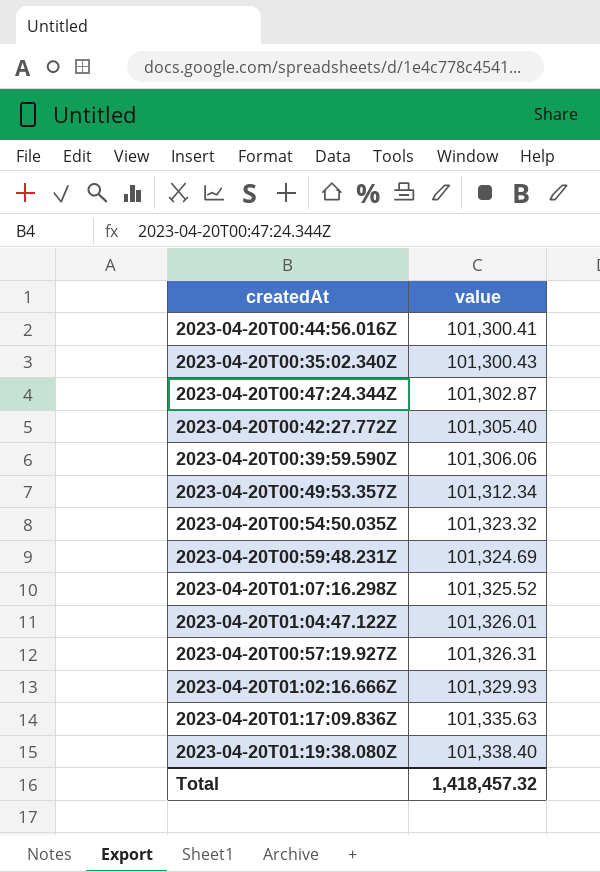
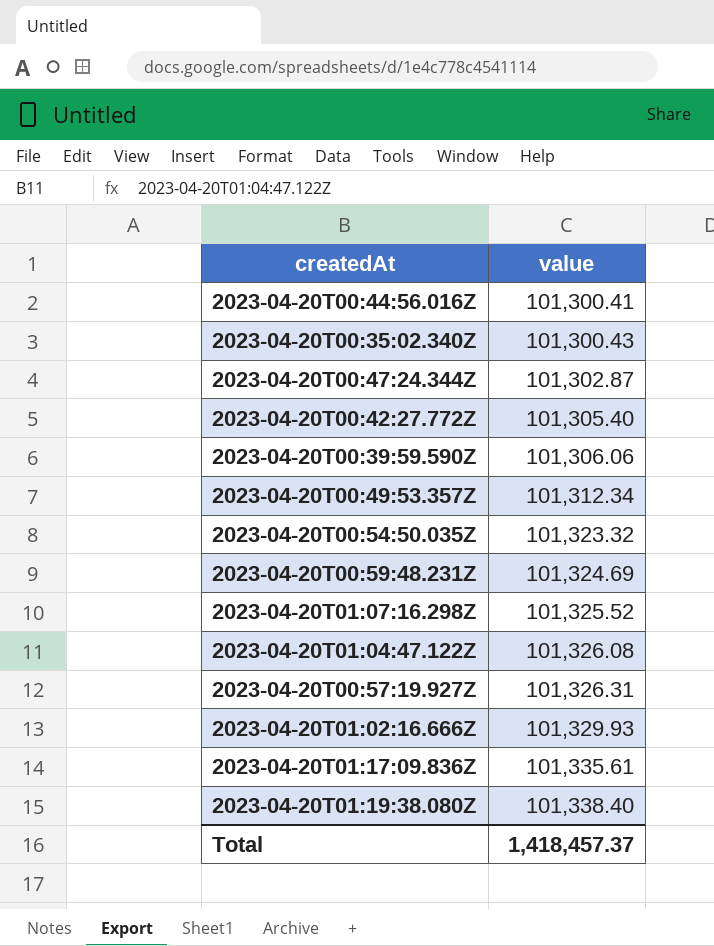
2023-04-20T01:04:47.122Z | value: 101,326.01 -> 101,326.08
2023-04-20T01:17:09.836Z | value: 101,335.63 -> 101,335.61
Total | value: 1,418,457.32 -> 1,418,457.37

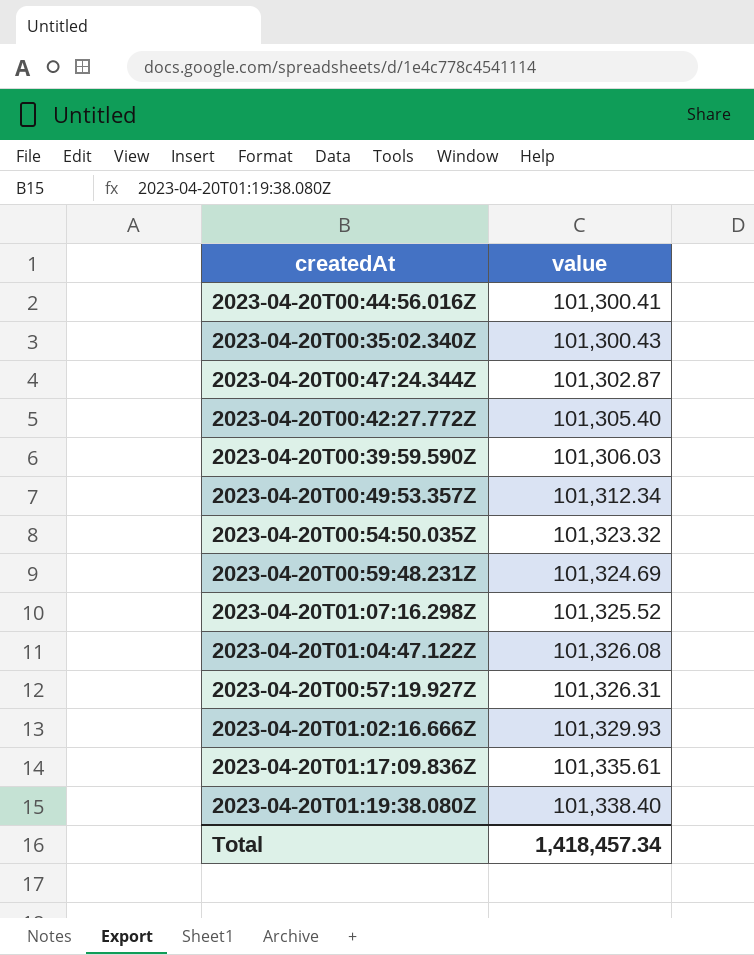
2023-04-20T00:39:59.590Z | value: 101,306.06 -> 101,306.03
Total | value: 1,418,457.37 -> 1,418,457.34

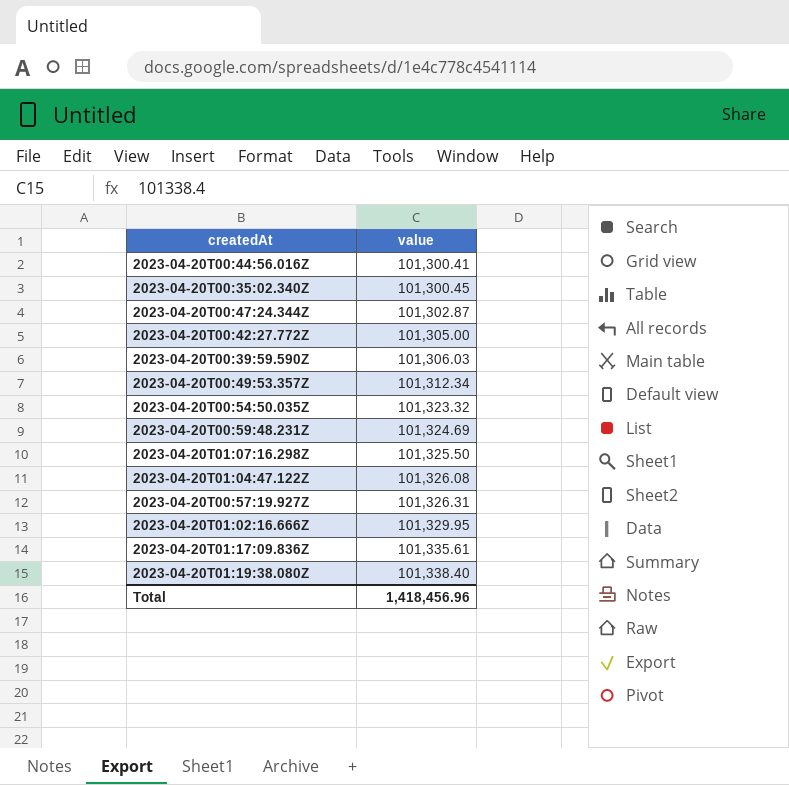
2023-04-20T00:35:02.340Z | value: 101,300.43 -> 101,300.45
2023-04-20T00:42:27.772Z | value: 101,305.40 -> 101,305.00
2023-04-20T01:07:16.298Z | value: 101,325.52 -> 101,325.50
2023-04-20T01:02:16.666Z | value: 101,329.93 -> 101,329.95
Total | value: 1,418,457.34 -> 1,418,456.96

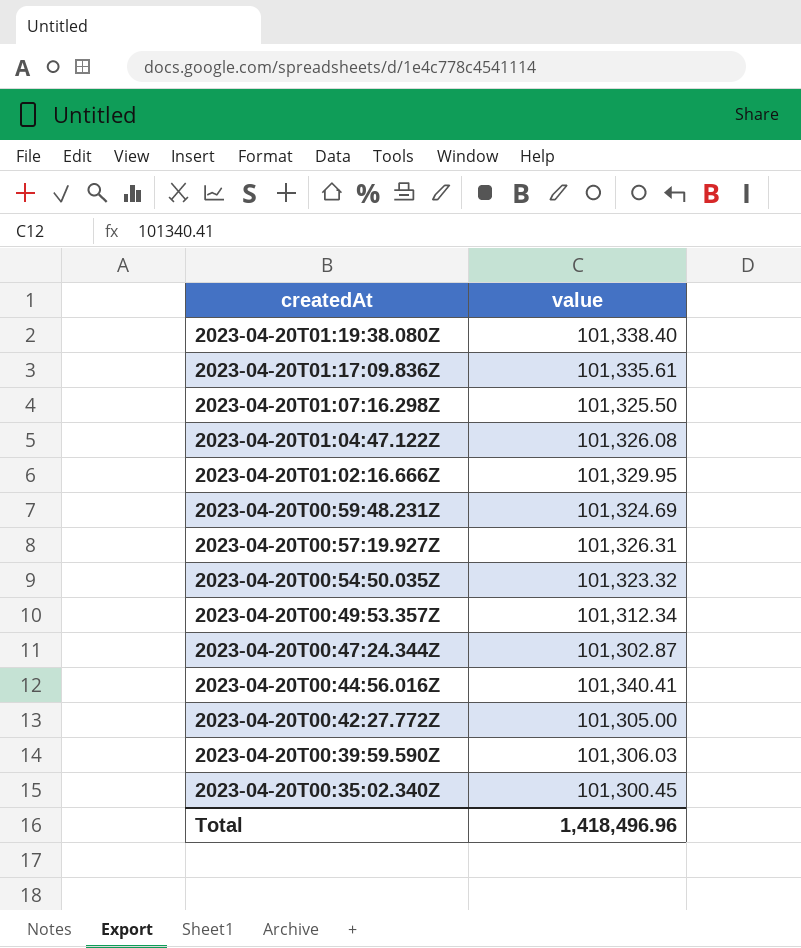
row order: value ascending -> createdAt descending
2023-04-20T00:44:56.016Z | value: 101,300.41 -> 101,340.41
Total | value: 1,418,456.96 -> 1,418,496.96

